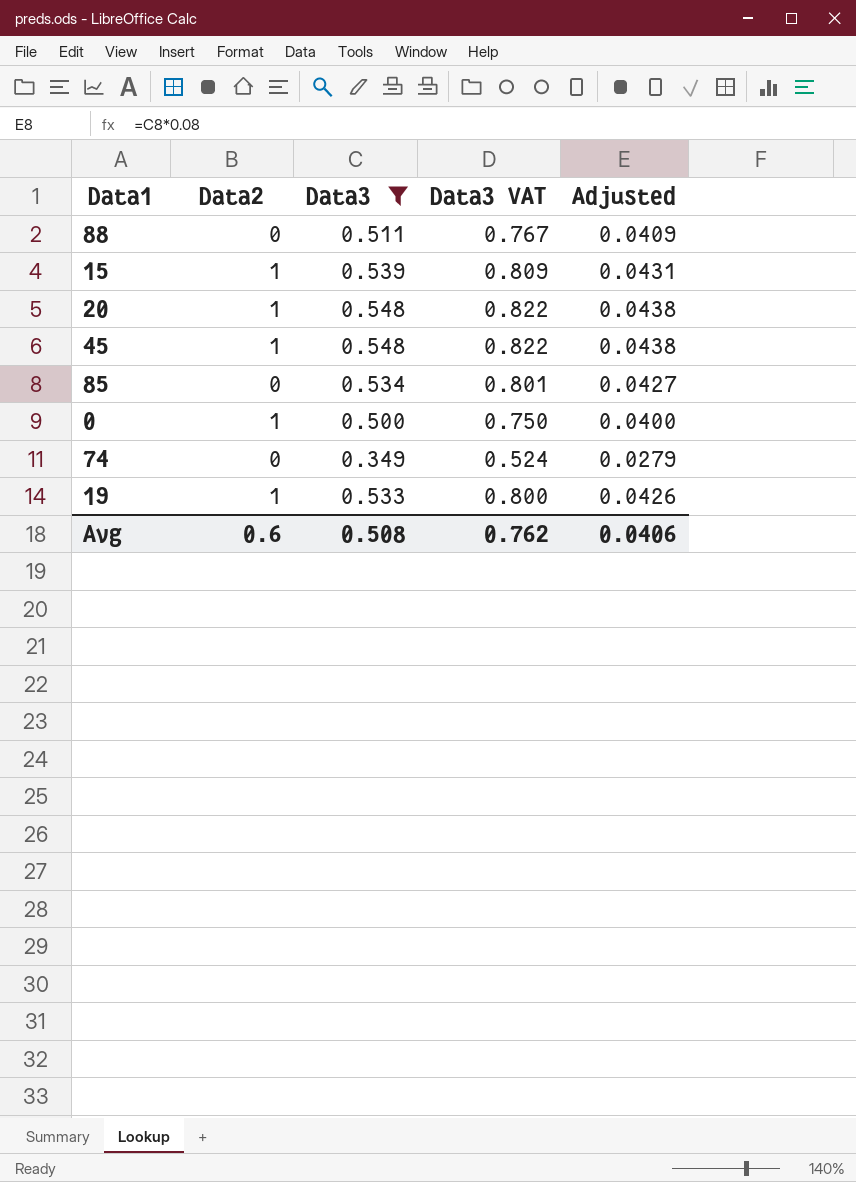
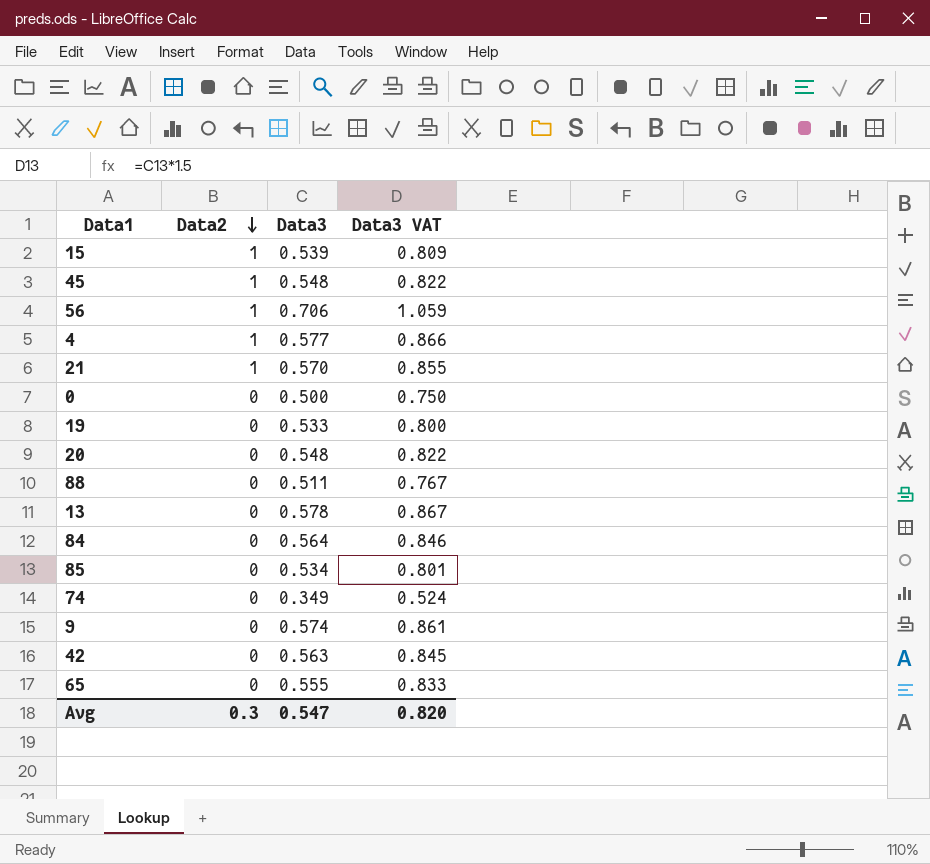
filter: Data3 <= 0.548 -> none
row order: none -> Data2 descending
column Adjusted | formula: [Data3] * 0.08 -> none
0 | Data2: 1 -> 0
19 | Data2: 1 -> 0
20 | Data2: 1 -> 0
Avg | Data2: 0.6 -> 0.3
Avg | Data3: 0.508 -> 0.547
Avg | Data3 VAT: 0.762 -> 0.820

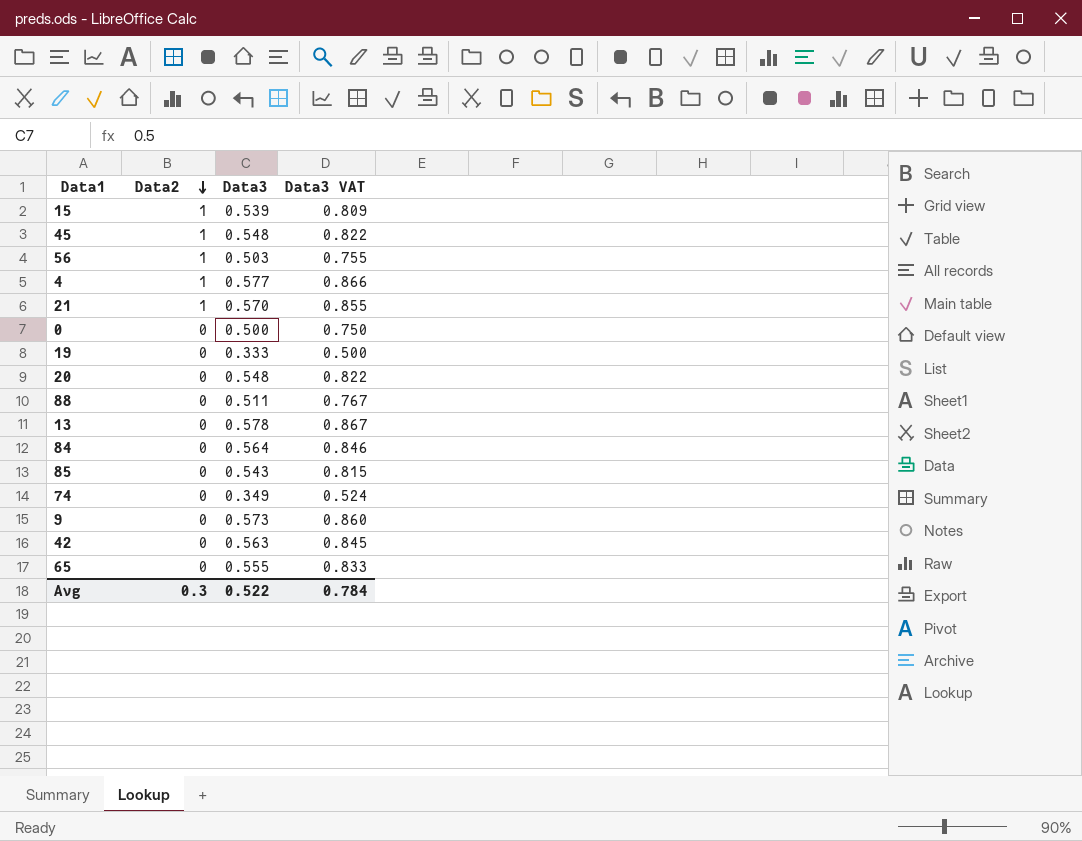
56 | Data3: 0.706 -> 0.503
56 | Data3 VAT: 1.059 -> 0.755
19 | Data3: 0.533 -> 0.333
19 | Data3 VAT: 0.800 -> 0.500
85 | Data3: 0.534 -> 0.543
85 | Data3 VAT: 0.801 -> 0.815
9 | Data3: 0.574 -> 0.573
9 | Data3 VAT: 0.861 -> 0.860
Avg | Data3: 0.547 -> 0.522
Avg | Data3 VAT: 0.820 -> 0.784

